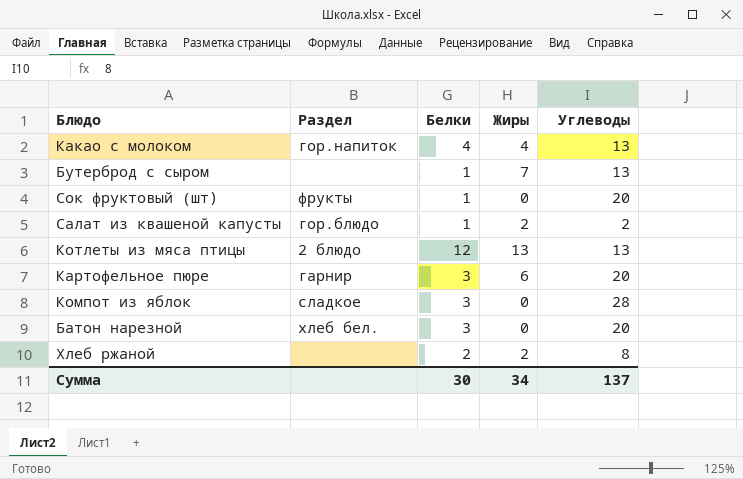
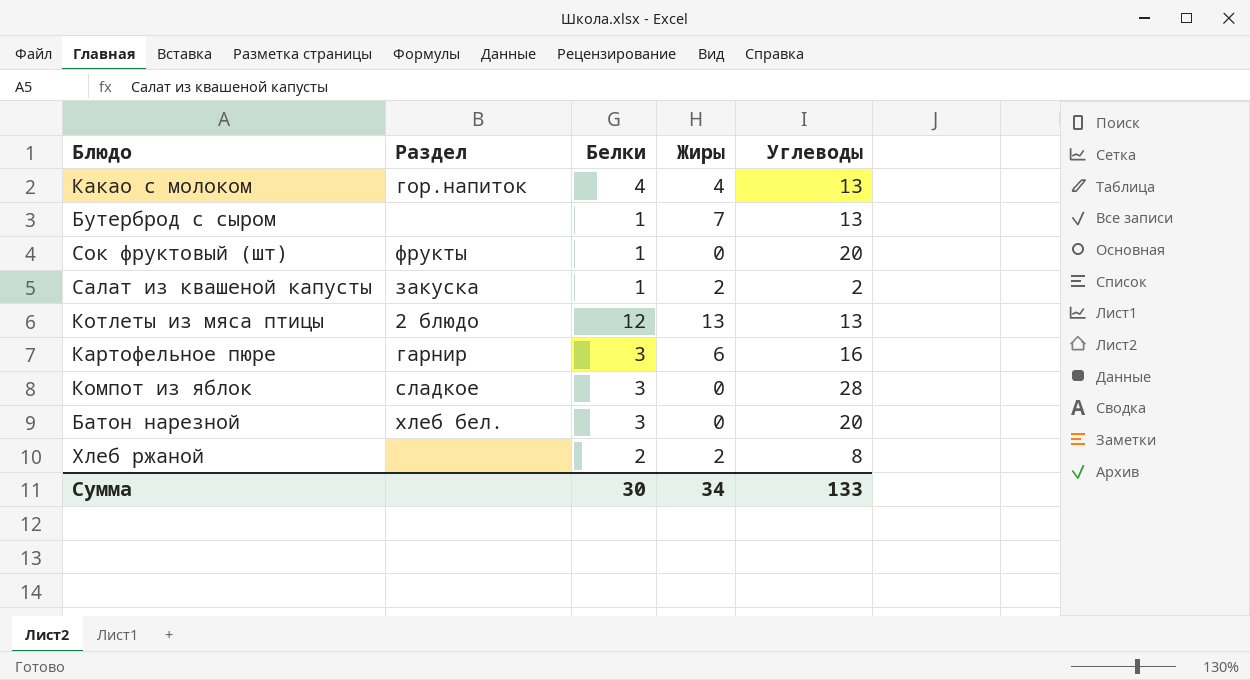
Салат из квашеной капусты | Раздел: гор.блюдо -> закуска
Картофельное пюре | Углеводы: 20 -> 16
Сумма | Углеводы: 137 -> 133

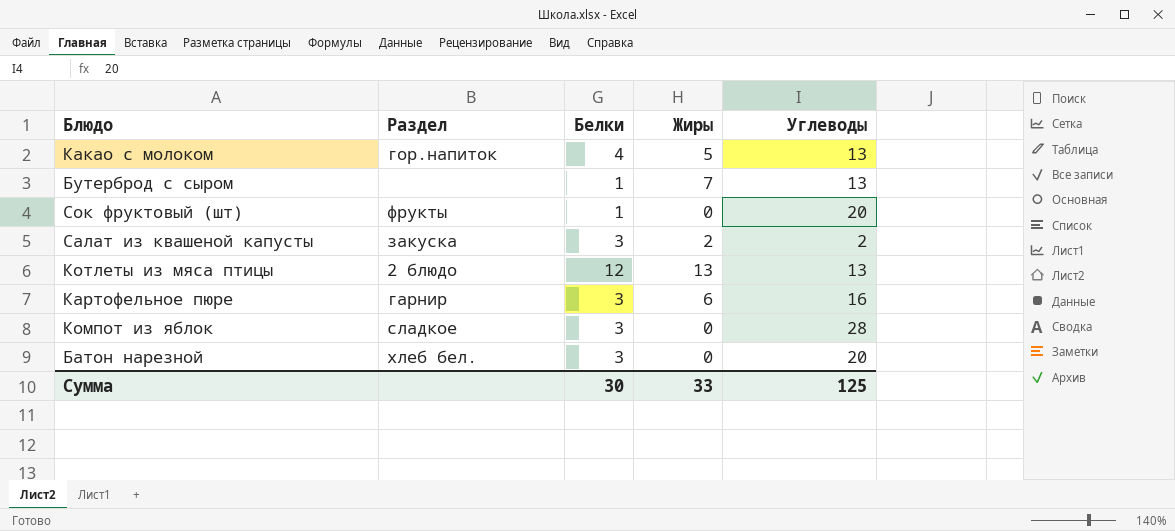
row Хлеб ржаной: none | 2 | 2 | 8 -> none
Какао с молоком | Жиры: 4 -> 5
Салат из квашеной капусты | Белки: 1 -> 3
Сумма | Жиры: 34 -> 33
Сумма | Углеводы: 133 -> 125

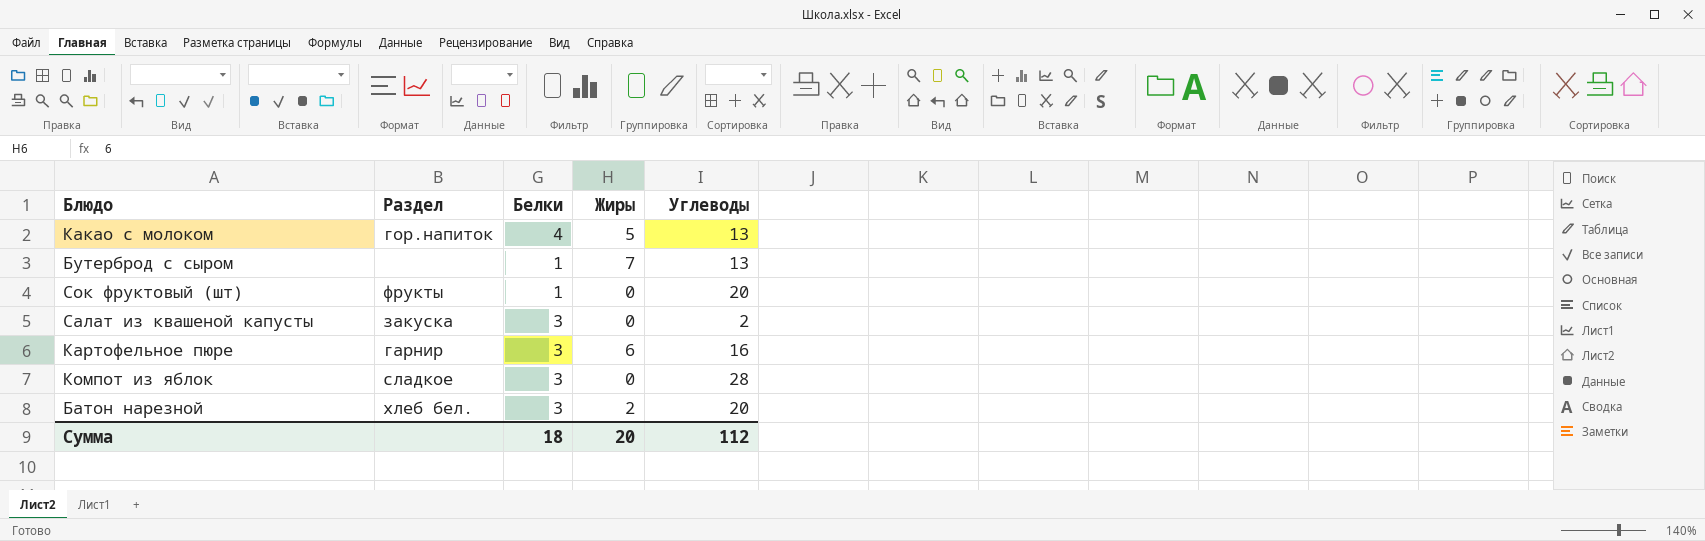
row Котлеты из мяса птицы: 2 блюдо | 12 | 13 | 13 -> none
Салат из квашеной капусты | Жиры: 2 -> 0
Батон нарезной | Жиры: 0 -> 2
Сумма | Белки: 30 -> 18
Сумма | Жиры: 33 -> 20
Сумма | Углеводы: 125 -> 112

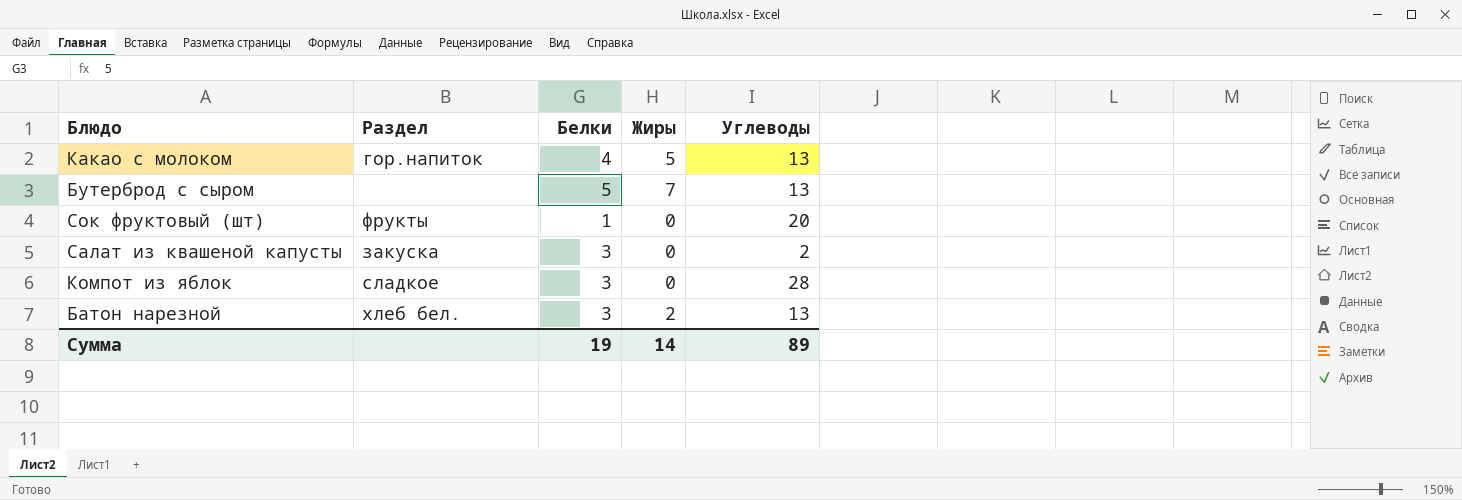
row Картофельное пюре: гарнир | 3 | 6 | 16 -> none
Бутерброд с сыром | Белки: 1 -> 5
Батон нарезной | Углеводы: 20 -> 13
Сумма | Белки: 18 -> 19
Сумма | Жиры: 20 -> 14
Сумма | Углеводы: 112 -> 89

